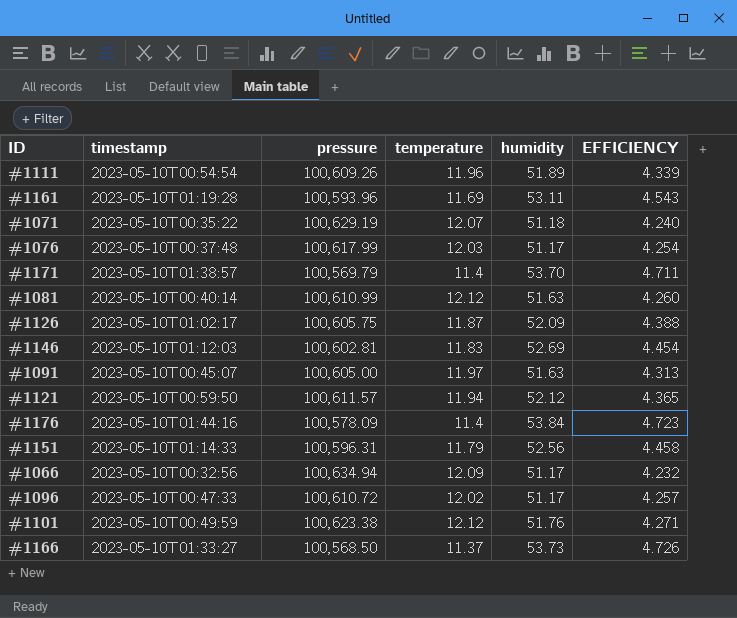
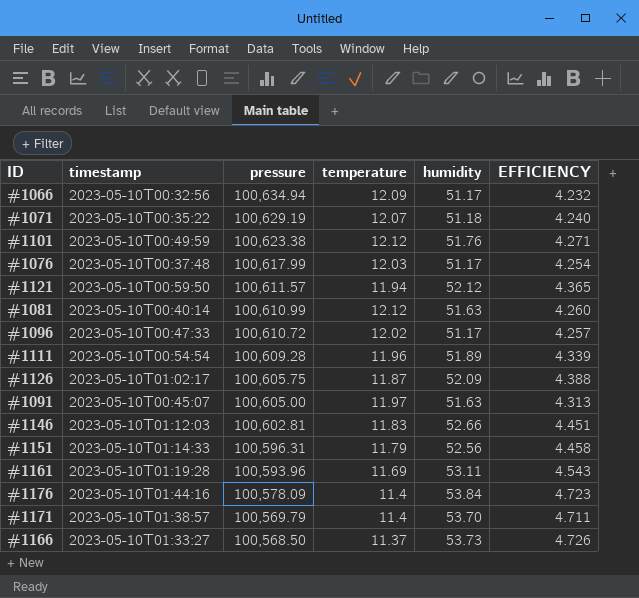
row order: none -> pressure descending
#1111 | pressure: 100,609.26 -> 100,609.28
#1146 | humidity: 52.69 -> 52.66
#1146 | EFFICIENCY: 4.454 -> 4.451

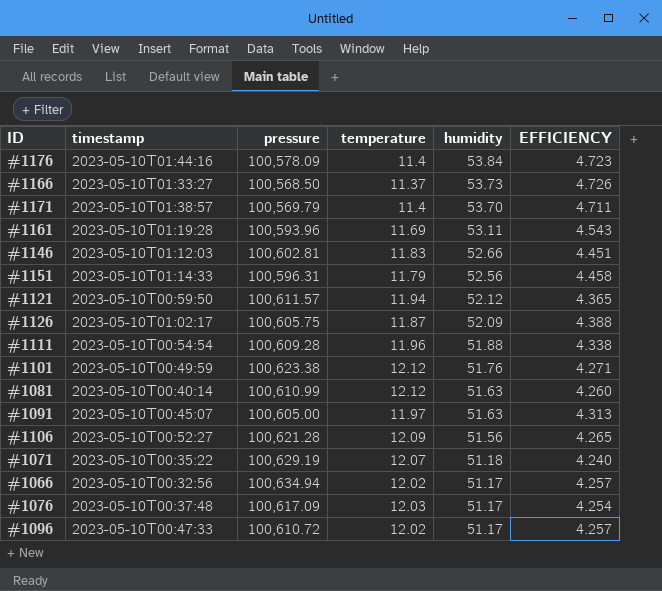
row order: pressure descending -> humidity descending
#1111 | humidity: 51.89 -> 51.88
#1111 | EFFICIENCY: 4.339 -> 4.338
row #1106: none -> 2023-05-10T00:52:27 | 100,621.28 | 12.09 | 51.56 | 4.265
#1066 | temperature: 12.09 -> 12.02
#1066 | EFFICIENCY: 4.232 -> 4.257
#1076 | pressure: 100,617.99 -> 100,617.09

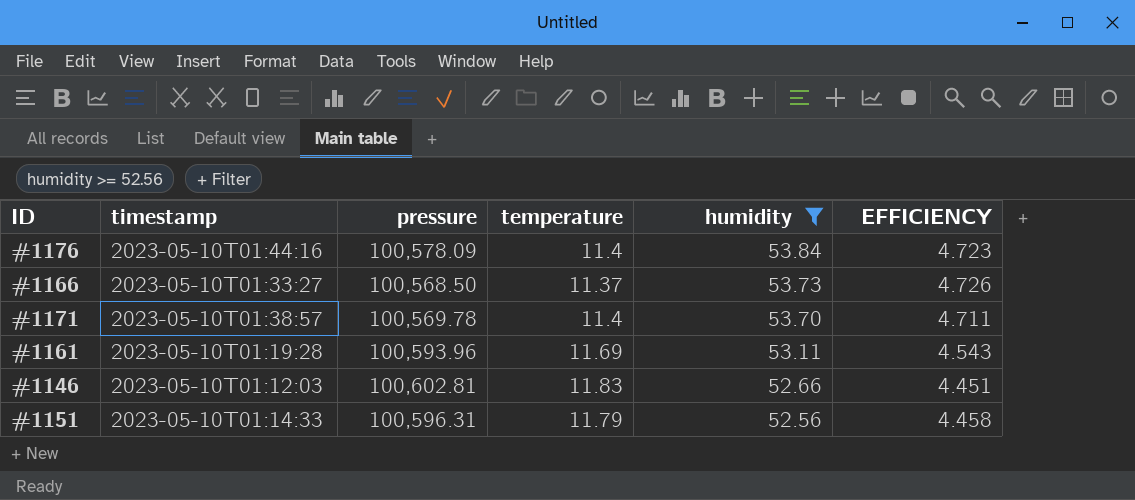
filter: none -> humidity >= 52.56
#1171 | pressure: 100,569.79 -> 100,569.78

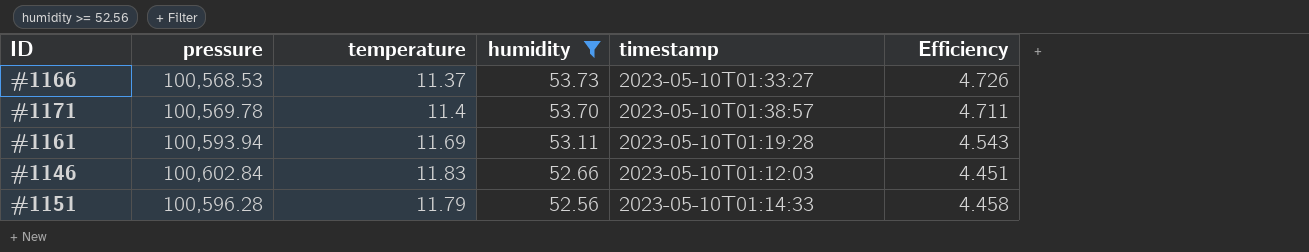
column timestamp | position: 2 -> 5
column name: EFFICIENCY -> Efficiency
row #1176: 2023-05-10T01:44:16 | 100,578.09 | 11.4 | 53.84 | 4.723 -> none
#1166 | pressure: 100,568.50 -> 100,568.53
#1161 | pressure: 100,593.96 -> 100,593.94
#1146 | pressure: 100,602.81 -> 100,602.84
#1151 | pressure: 100,596.31 -> 100,596.28

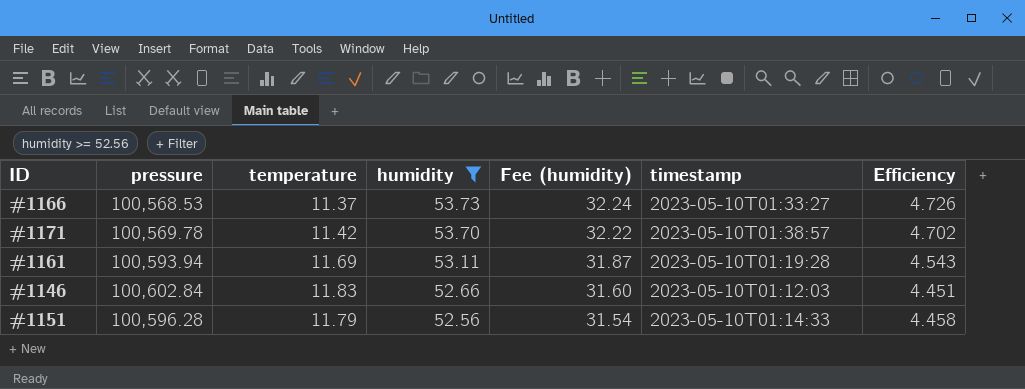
column Fee (humidity) | formula: none -> [humidity] * 0.6
#1171 | temperature: 11.4 -> 11.42
#1171 | Efficiency: 4.711 -> 4.702

